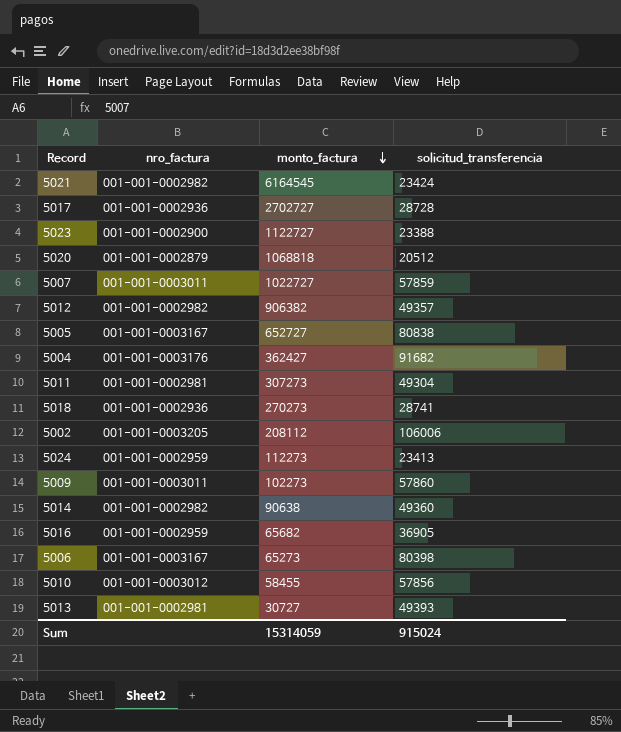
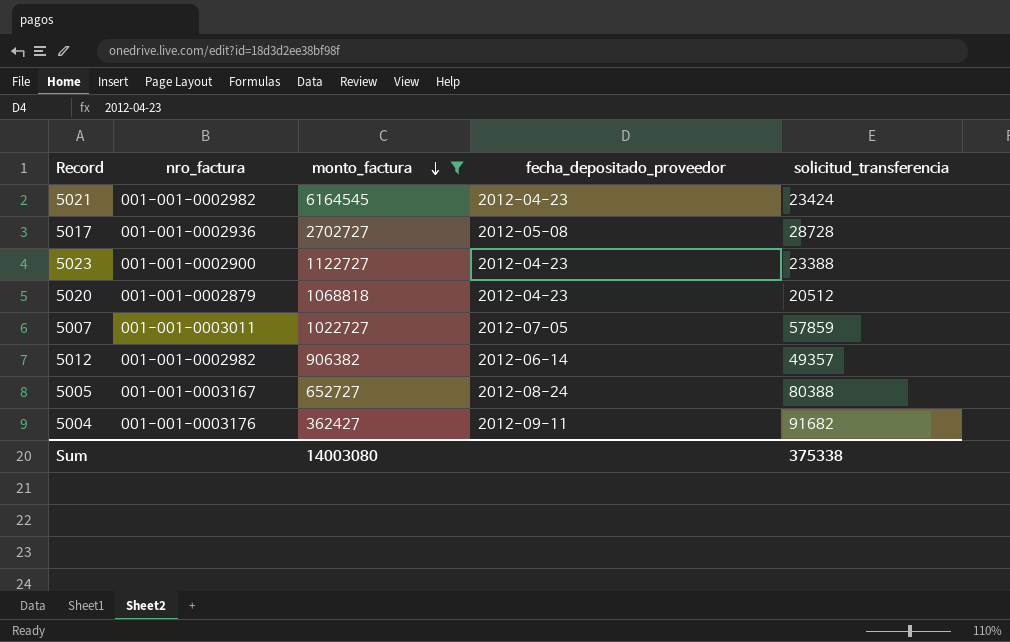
filter: none -> monto_factura >= 362427
column fecha_depositado_proveedor | position: none -> 4
5005 | solicitud_transferencia: 80838 -> 80388
Sum | monto_factura: 15314059 -> 14003080
Sum | solicitud_transferencia: 915024 -> 375338

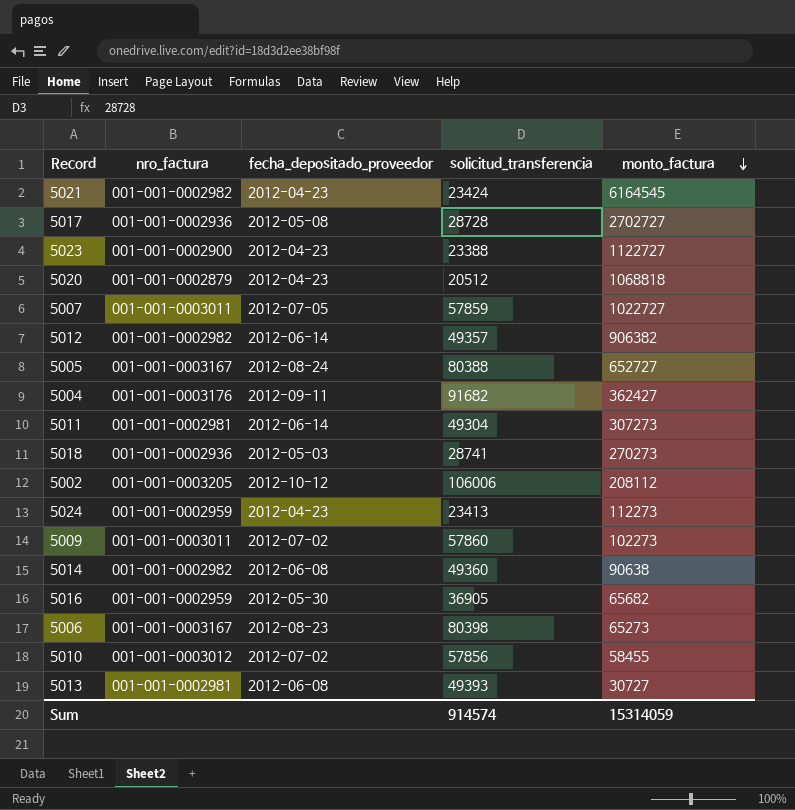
filter: monto_factura >= 362427 -> none
column monto_factura | position: 3 -> 5
Sum | solicitud_transferencia: 375338 -> 914574
Sum | monto_factura: 14003080 -> 15314059

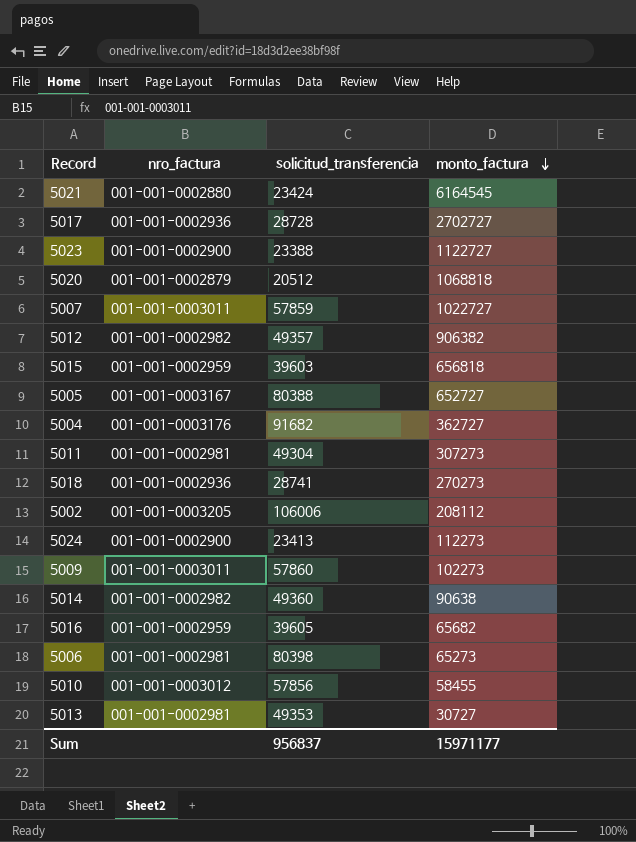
column fecha_depositado_proveedor | position: 3 -> none
5021 | nro_factura: 001-001-0002982 -> 001-001-0002880
row 5015: none -> 001-001-0002959 | 39603 | 656818
5004 | monto_factura: 362427 -> 362727
5024 | nro_factura: 001-001-0002959 -> 001-001-0002900
5016 | solicitud_transferencia: 36905 -> 39605
5006 | nro_factura: 001-001-0003167 -> 001-001-0002981
5013 | solicitud_transferencia: 49393 -> 49353
Sum | solicitud_transferencia: 914574 -> 956837
Sum | monto_factura: 15314059 -> 15971177

